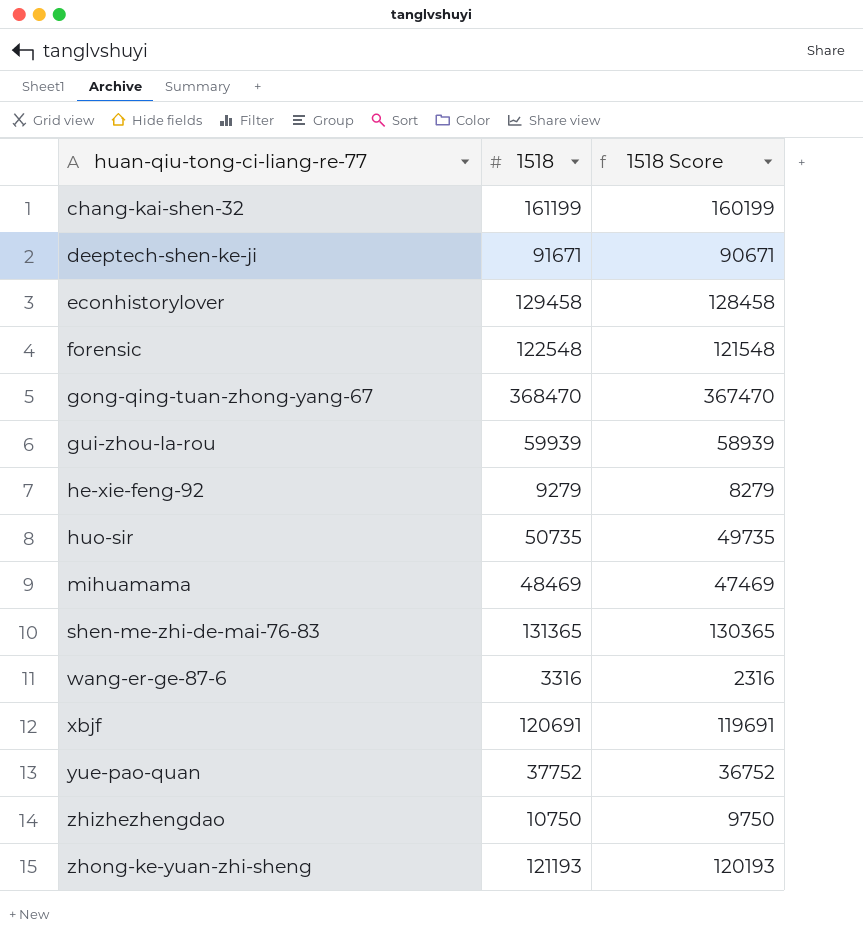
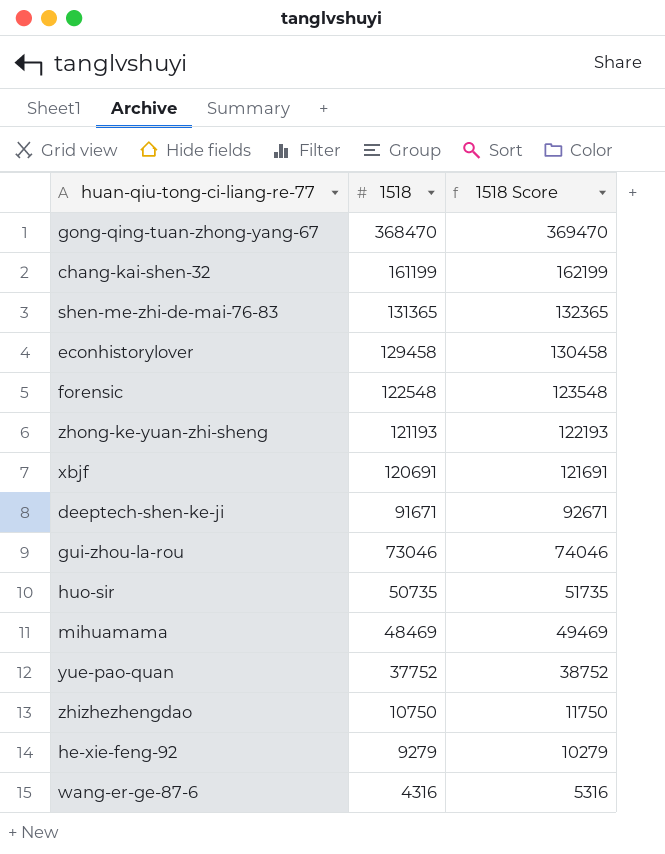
row order: huan-qiu-tong-ci-liang-re-77 ascending -> 1518 descending
column 1518 Score | formula: [1518] - 1000 -> [1518] + 1000
gui-zhou-la-rou | 1518: 59939 -> 73046
wang-er-ge-87-6 | 1518: 3316 -> 4316

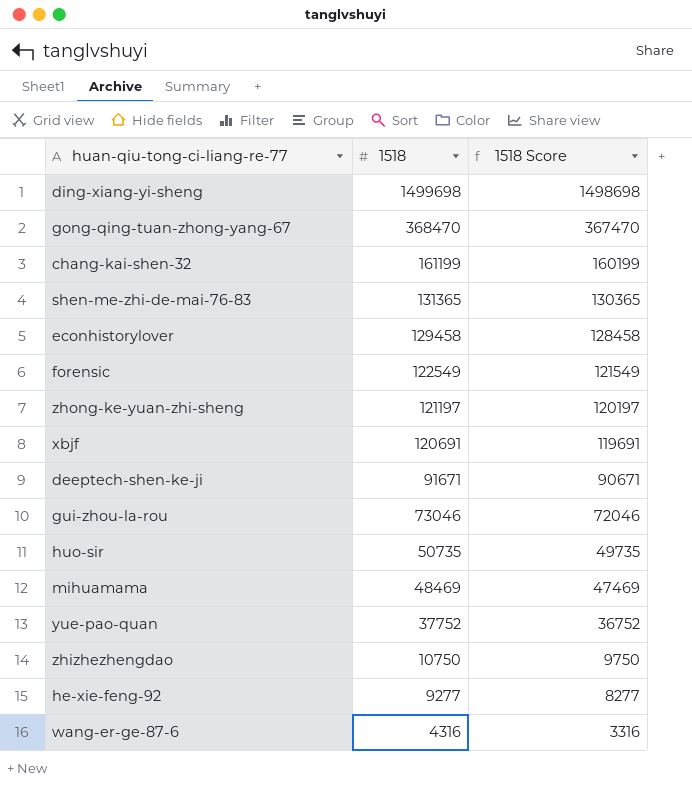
column 1518 Score | formula: [1518] + 1000 -> [1518] - 1000
row ding-xiang-yi-sheng: none -> 1499698 | 1498698
forensic | 1518: 122548 -> 122549
zhong-ke-yuan-zhi-sheng | 1518: 121193 -> 121197
he-xie-feng-92 | 1518: 9279 -> 9277

